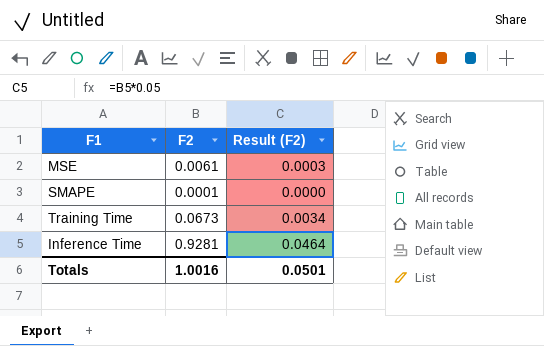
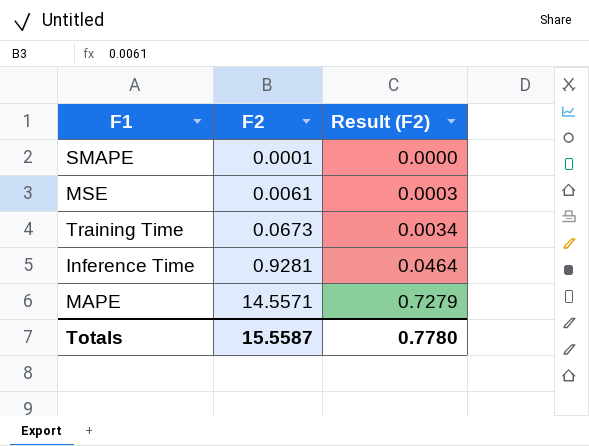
row order: none -> F2 ascending
row MAPE: none -> 14.5571 | 0.7279
Totals | F2: 1.0016 -> 15.5587
Totals | Result (F2): 0.0501 -> 0.7780

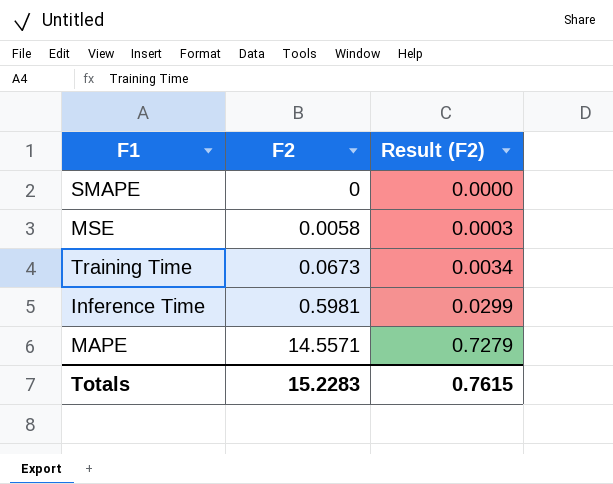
SMAPE | F2: 0.0001 -> 0
MSE | F2: 0.0061 -> 0.0058
Inference Time | F2: 0.9281 -> 0.5981
Inference Time | Result (F2): 0.0464 -> 0.0299
Totals | F2: 15.5587 -> 15.2283
Totals | Result (F2): 0.7780 -> 0.7615

